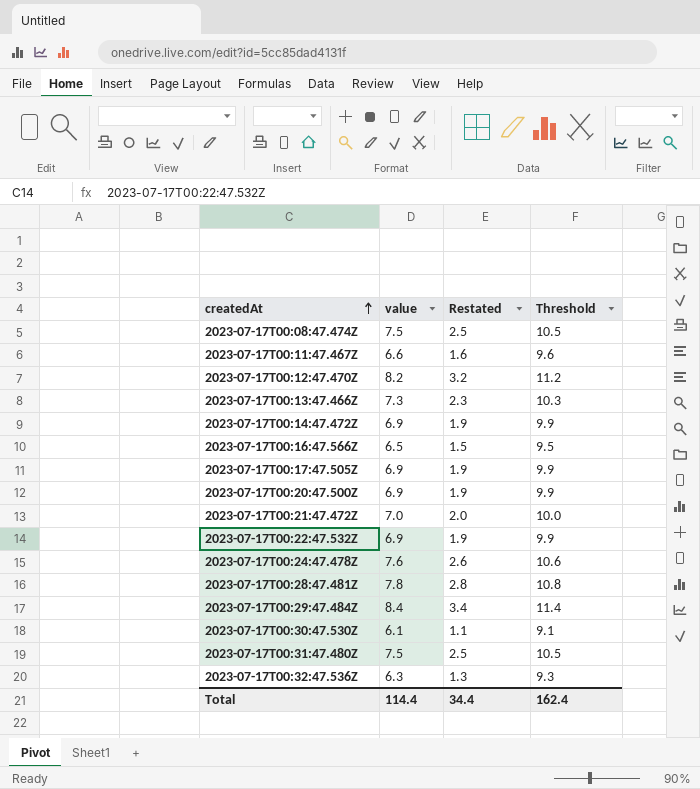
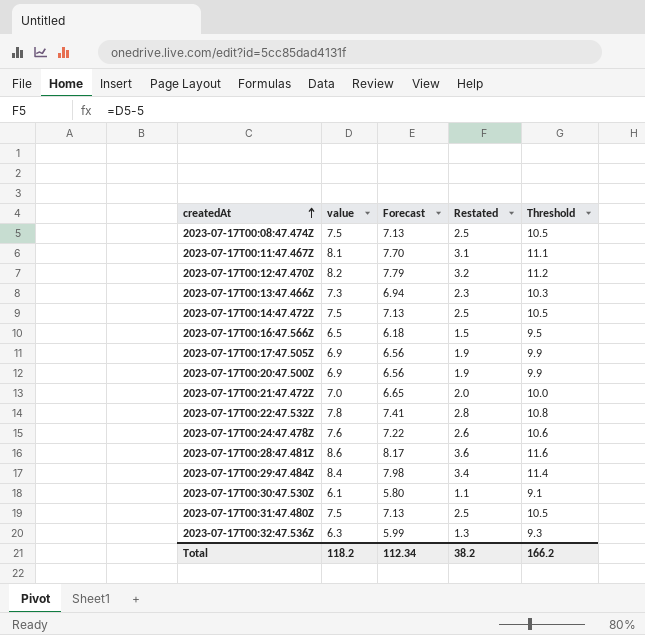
column Forecast | formula: none -> [value] * 0.95
2023-07-17T00:11:47.467Z | value: 6.6 -> 8.1
2023-07-17T00:11:47.467Z | Restated: 1.6 -> 3.1
2023-07-17T00:11:47.467Z | Threshold: 9.6 -> 11.1
2023-07-17T00:14:47.472Z | value: 6.9 -> 7.5
2023-07-17T00:14:47.472Z | Restated: 1.9 -> 2.5
2023-07-17T00:14:47.472Z | Threshold: 9.9 -> 10.5
2023-07-17T00:22:47.532Z | value: 6.9 -> 7.8
2023-07-17T00:22:47.532Z | Restated: 1.9 -> 2.8
2023-07-17T00:22:47.532Z | Threshold: 9.9 -> 10.8
2023-07-17T00:28:47.481Z | value: 7.8 -> 8.6
2023-07-17T00:28:47.481Z | Restated: 2.8 -> 3.6
2023-07-17T00:28:47.481Z | Threshold: 10.8 -> 11.6
Total | value: 114.4 -> 118.2
Total | Restated: 34.4 -> 38.2
Total | Threshold: 162.4 -> 166.2

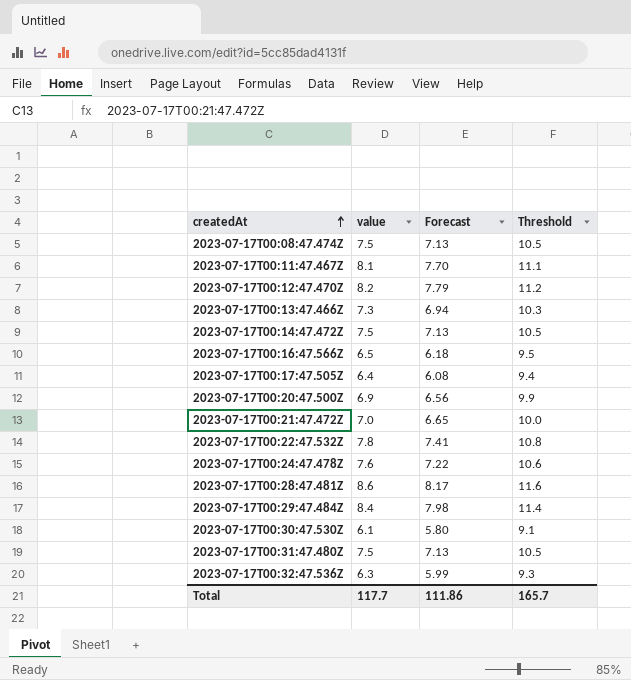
column Restated | formula: [value] - 5 -> none
2023-07-17T00:17:47.505Z | value: 6.9 -> 6.4
2023-07-17T00:17:47.505Z | Forecast: 6.56 -> 6.08
2023-07-17T00:17:47.505Z | Threshold: 9.9 -> 9.4
Total | value: 118.2 -> 117.7
Total | Forecast: 112.34 -> 111.86
Total | Threshold: 166.2 -> 165.7

